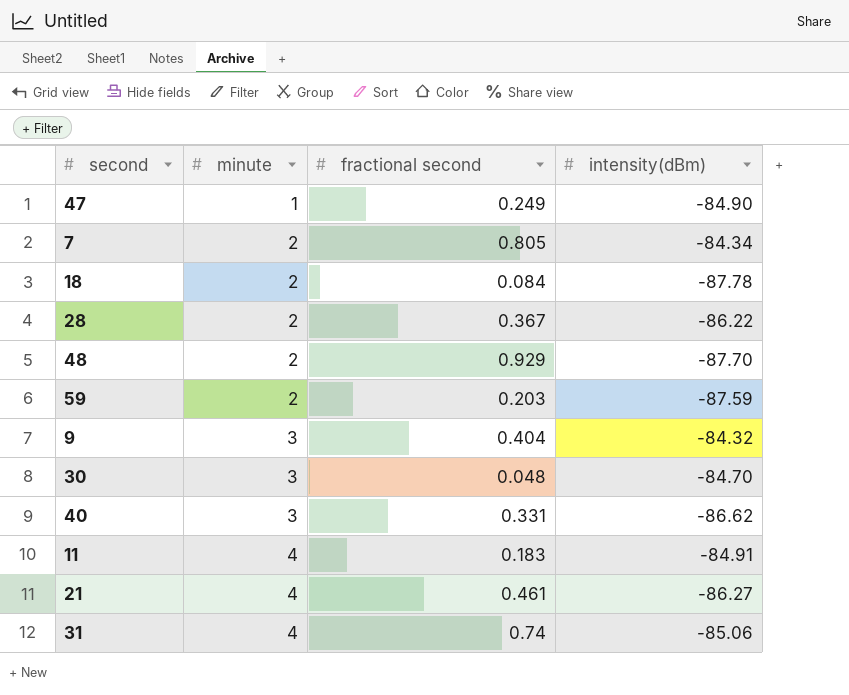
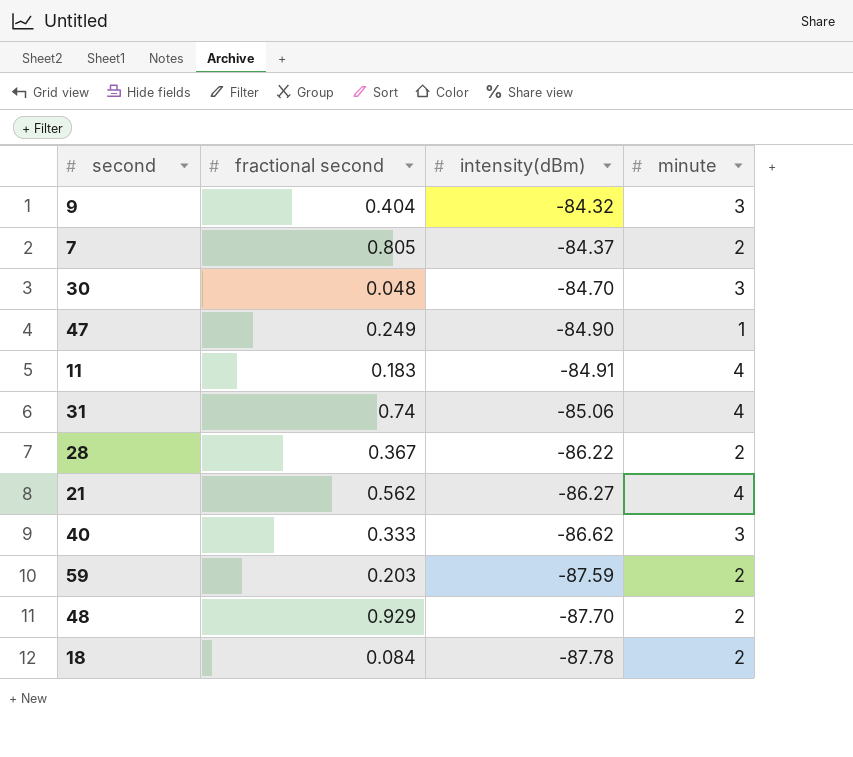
row order: minute ascending -> intensity(dBm) descending
column minute | position: 2 -> 4
7 | intensity(dBm): -84.34 -> -84.37
21 | fractional second: 0.461 -> 0.562
40 | fractional second: 0.331 -> 0.333

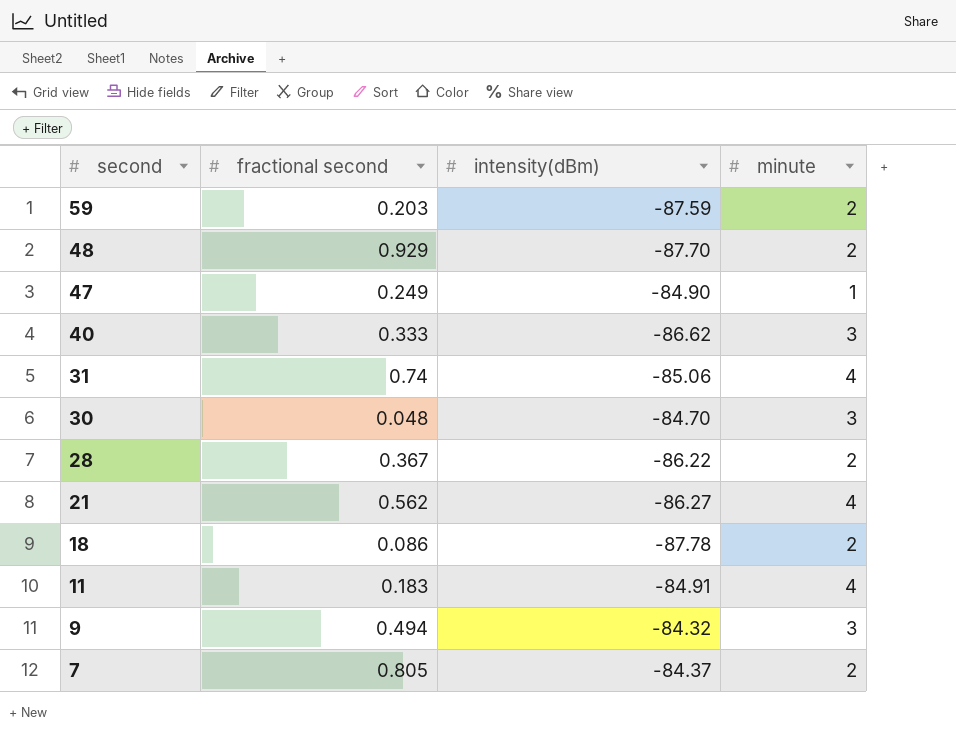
row order: intensity(dBm) descending -> second descending
18 | fractional second: 0.084 -> 0.086
9 | fractional second: 0.404 -> 0.494

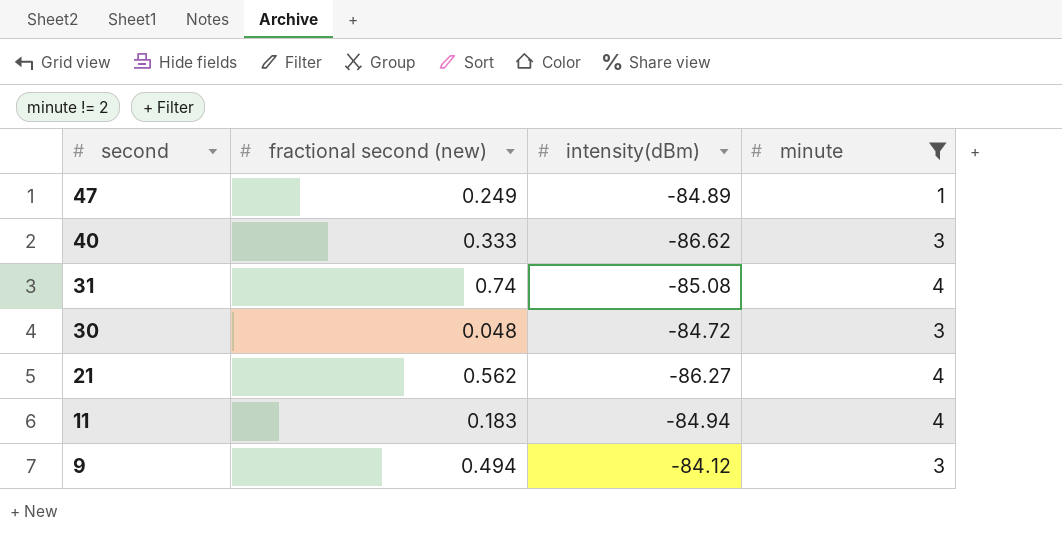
filter: none -> minute != 2
column name: fractional second -> fractional second (new)
47 | intensity(dBm): -84.90 -> -84.89
31 | intensity(dBm): -85.06 -> -85.08
30 | intensity(dBm): -84.70 -> -84.72
11 | intensity(dBm): -84.91 -> -84.94
9 | intensity(dBm): -84.32 -> -84.12

